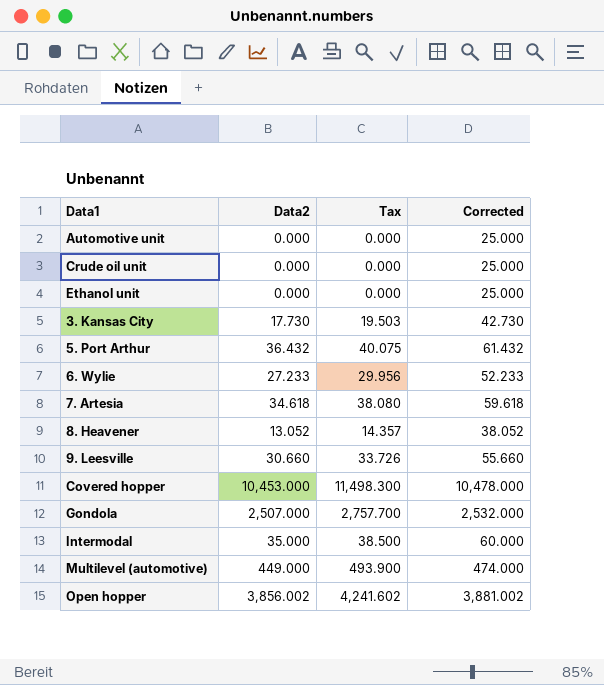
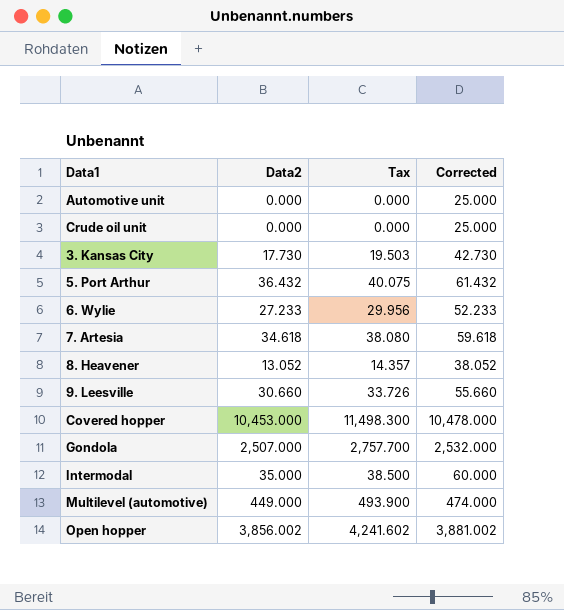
row Ethanol unit: 0.000 | 0.000 | 25.000 -> none

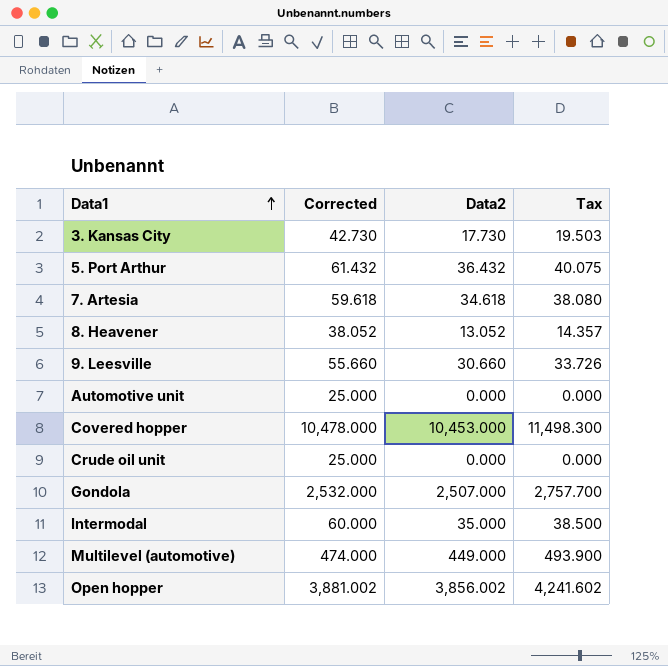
row order: none -> Data1 ascending
column Corrected | position: 4 -> 2
row 6. Wylie: 27.233 | 29.956 | 52.233 -> none

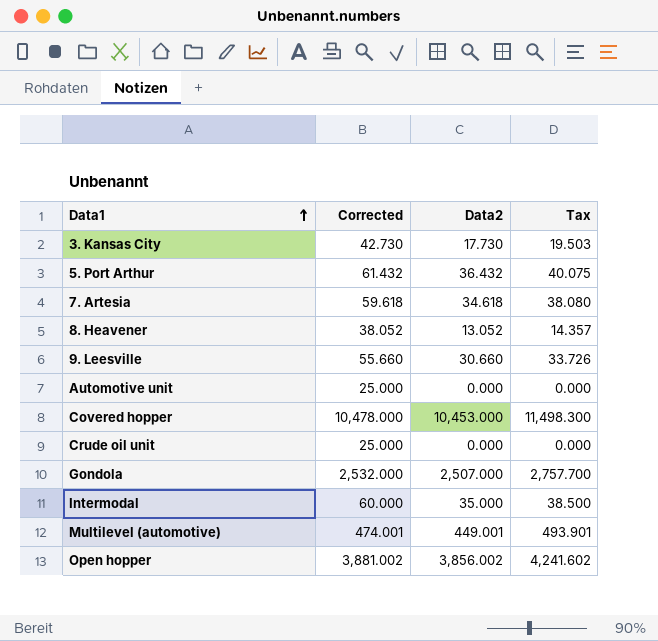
Multilevel (automotive) | Corrected: 474.000 -> 474.001
Multilevel (automotive) | Data2: 449.000 -> 449.001
Multilevel (automotive) | Tax: 493.900 -> 493.901

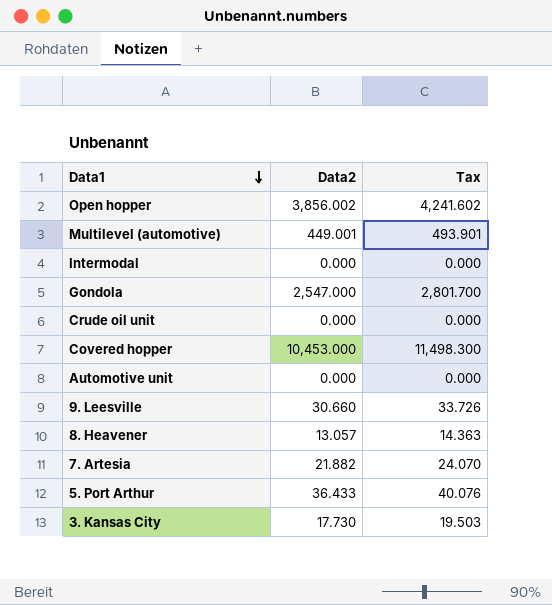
row order: Data1 ascending -> Data1 descending
column Corrected | formula: [Data2] + 25 -> none
Intermodal | Data2: 35.000 -> 0.000
Intermodal | Tax: 38.500 -> 0.000
Gondola | Data2: 2,507.000 -> 2,547.000
Gondola | Tax: 2,757.700 -> 2,801.700
8. Heavener | Data2: 13.052 -> 13.057
8. Heavener | Tax: 14.357 -> 14.363
7. Artesia | Data2: 34.618 -> 21.882
7. Artesia | Tax: 38.080 -> 24.070
5. Port Arthur | Data2: 36.432 -> 36.433
5. Port Arthur | Tax: 40.075 -> 40.076

